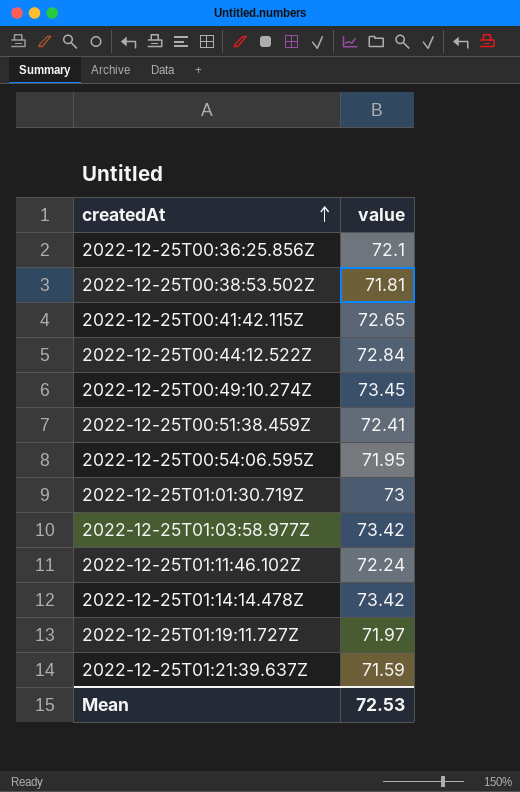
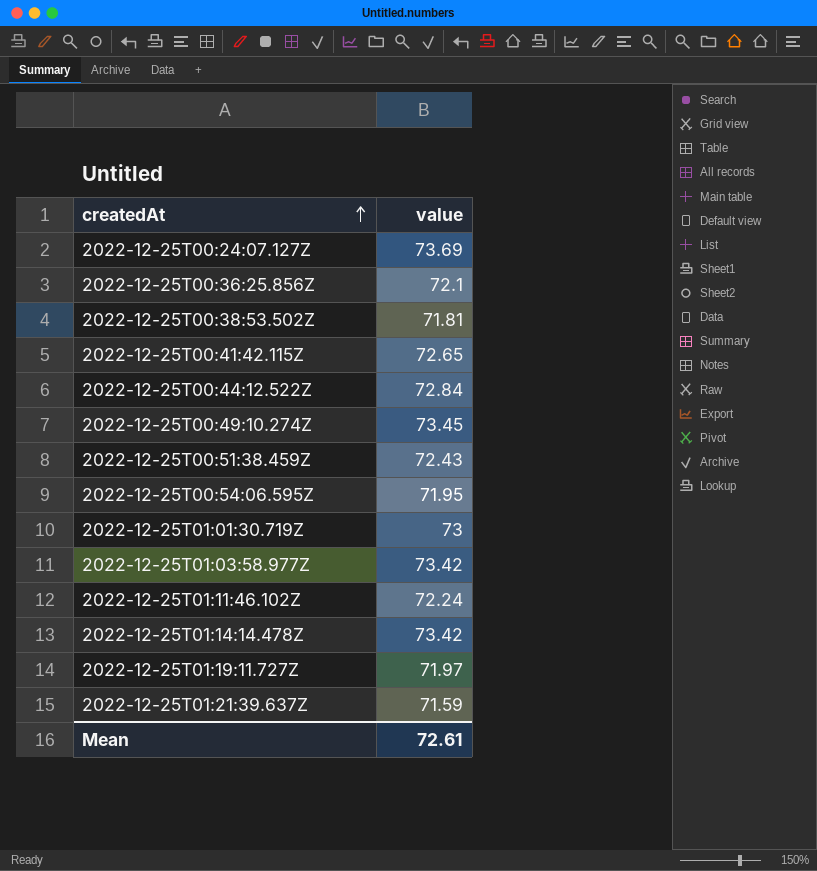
row 2022-12-25T00:24:07.127Z: none -> 73.69
2022-12-25T00:51:38.459Z | value: 72.41 -> 72.43
Mean | value: 72.53 -> 72.61

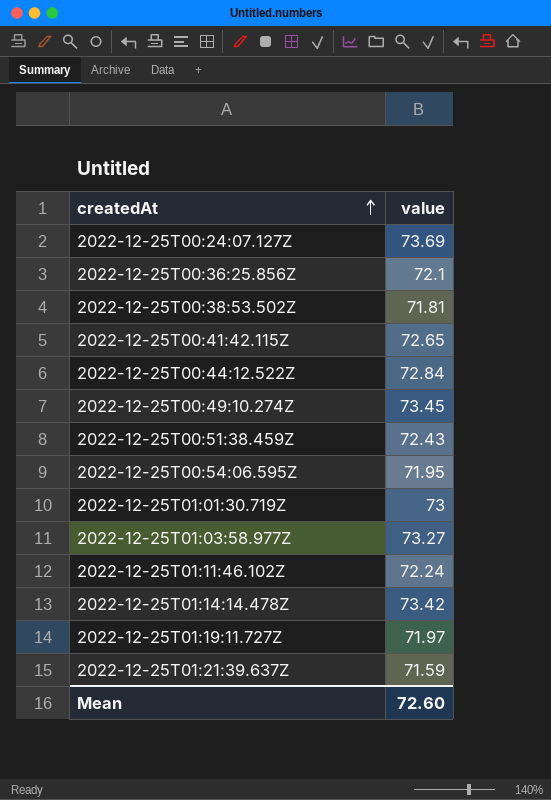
2022-12-25T01:03:58.977Z | value: 73.42 -> 73.27
Mean | value: 72.61 -> 72.60

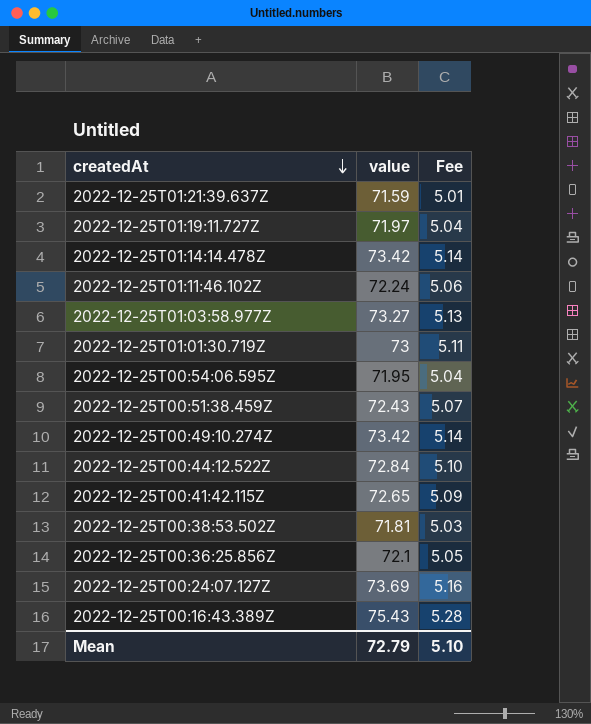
row order: createdAt ascending -> createdAt descending
column Fee | formula: none -> [value] * 0.07
2022-12-25T00:49:10.274Z | value: 73.45 -> 73.42
row 2022-12-25T00:16:43.389Z: none -> 75.43 | 5.28
Mean | value: 72.60 -> 72.79

